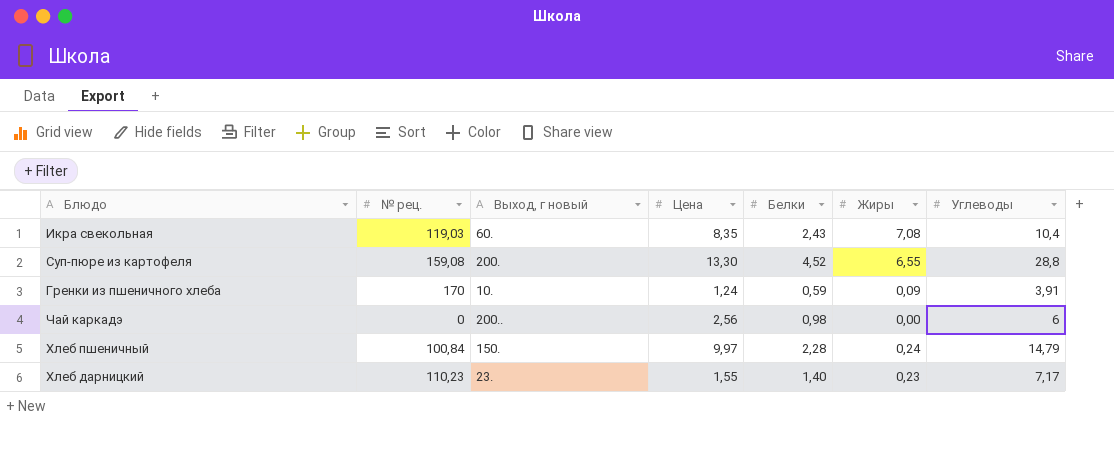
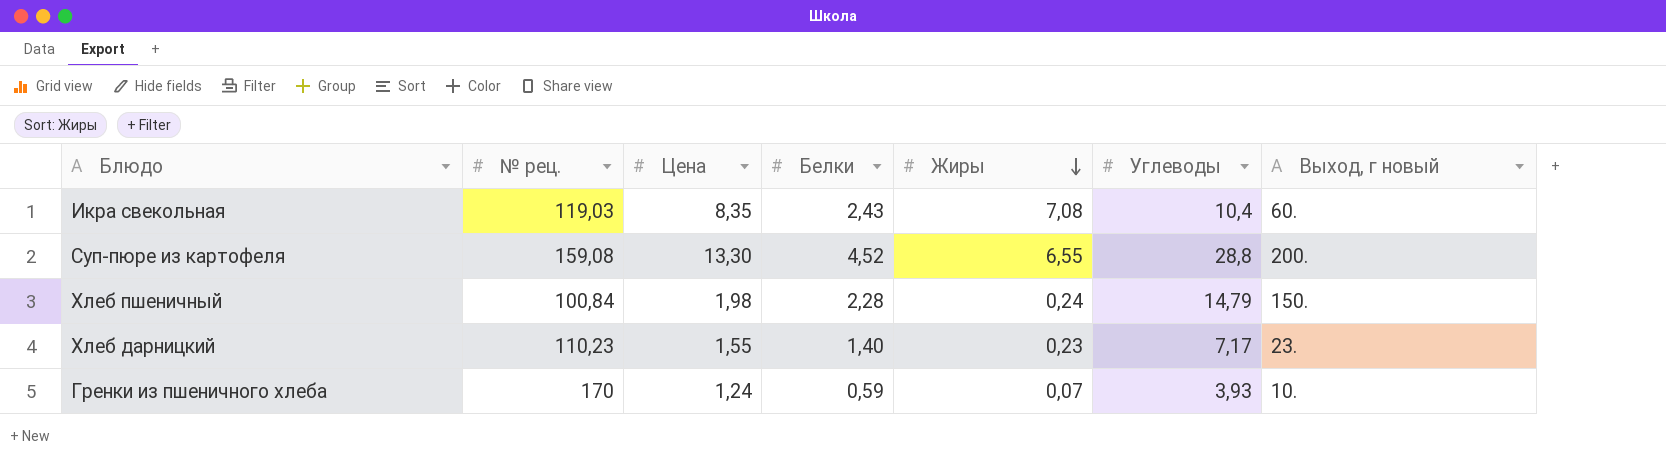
row order: none -> Жиры descending
column Выход, г новый | position: 3 -> 7
row Чай каркадэ: 0 | 200.. | 2,56 | 0,98 | 0,00 | 6 -> none
Хлеб пшеничный | Цена: 9,97 -> 1,98
Гренки из пшеничного хлеба | Жиры: 0,09 -> 0,07
Гренки из пшеничного хлеба | Углеводы: 3,91 -> 3,93

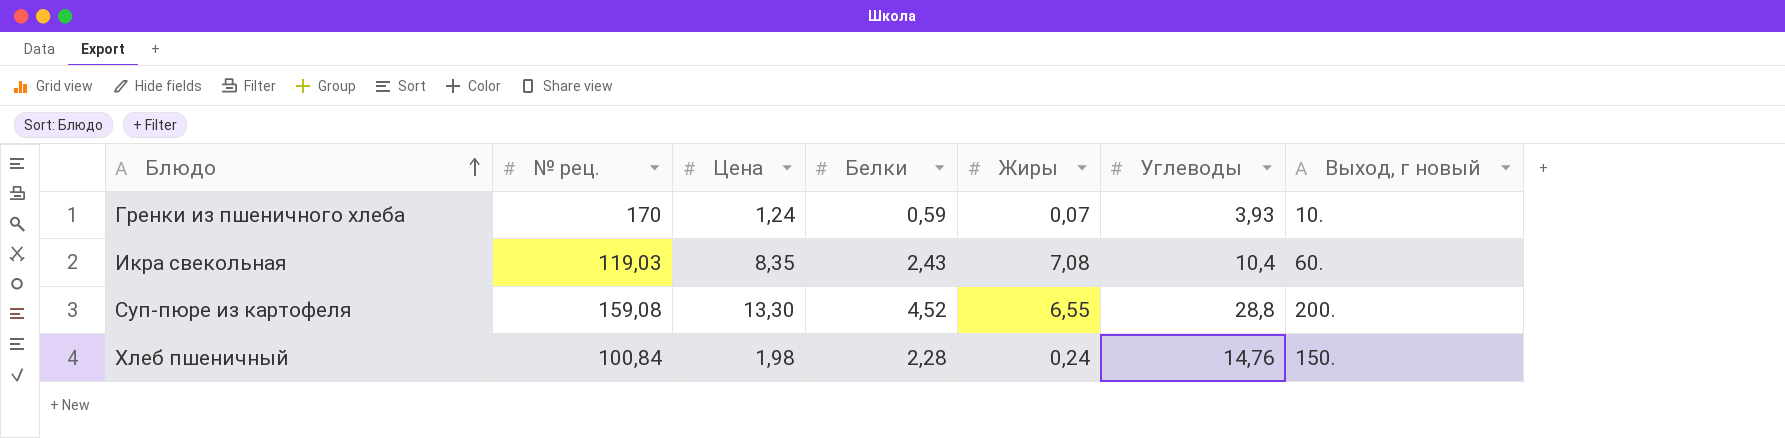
row order: Жиры descending -> Блюдо ascending
row Хлеб дарницкий: 110,23 | 1,55 | 1,40 | 0,23 | 7,17 | 23. -> none
Хлеб пшеничный | Углеводы: 14,79 -> 14,76

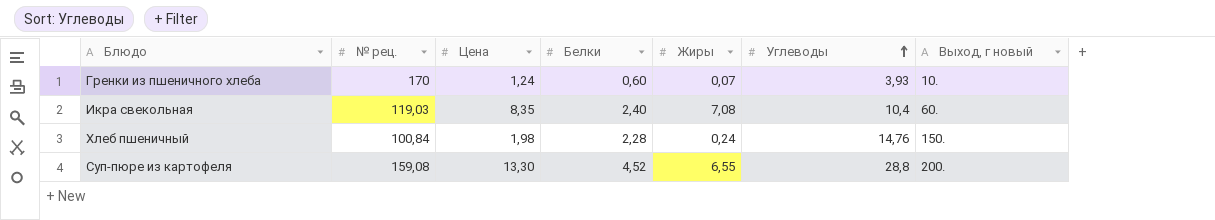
row order: Блюдо ascending -> Углеводы ascending
Гренки из пшеничного хлеба | Белки: 0,59 -> 0,60
Икра свекольная | Белки: 2,43 -> 2,40

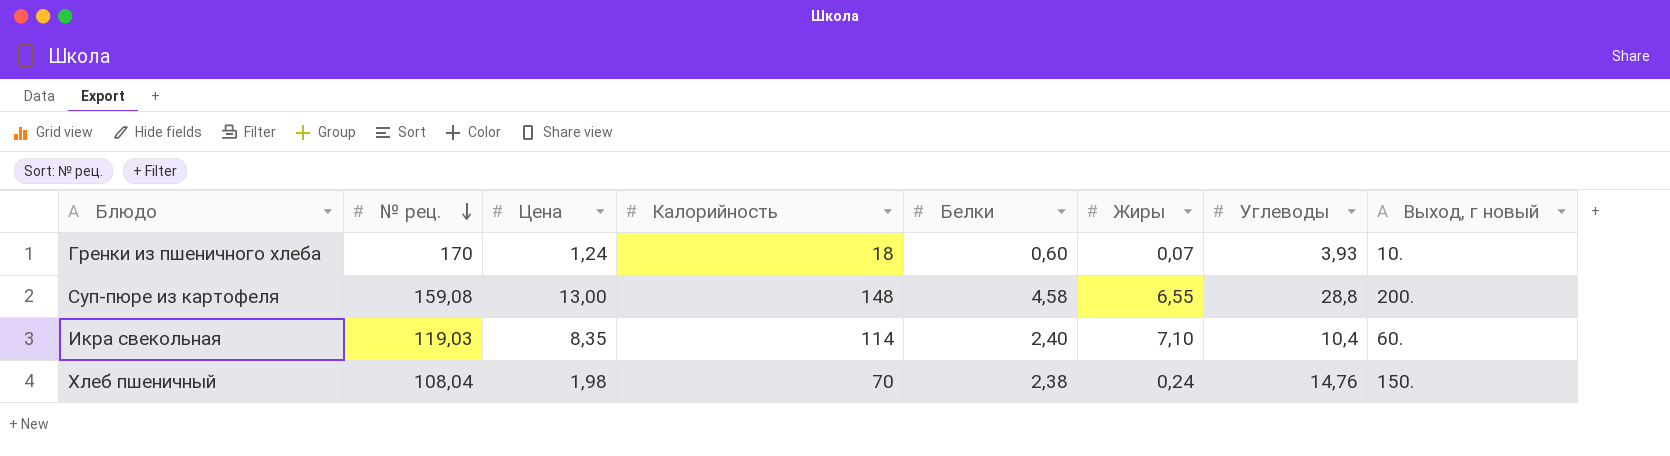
row order: Углеводы ascending -> № рец. descending
column Калорийность | position: none -> 4
Суп-пюре из картофеля | Цена: 13,30 -> 13,00
Суп-пюре из картофеля | Белки: 4,52 -> 4,58
Икра свекольная | Жиры: 7,08 -> 7,10
Хлеб пшеничный | № рец.: 100,84 -> 108,04
Хлеб пшеничный | Белки: 2,28 -> 2,38

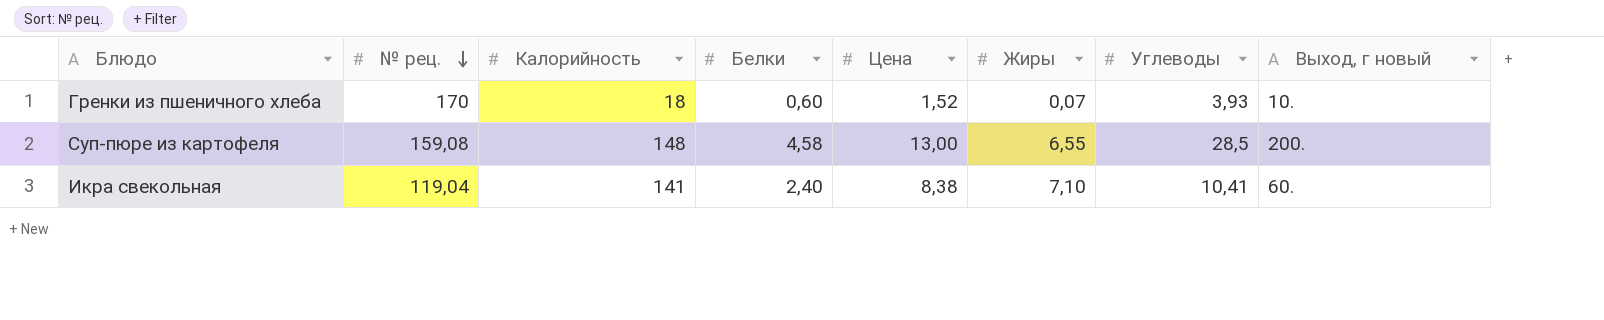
column Цена | position: 3 -> 5
row Хлеб пшеничный: 108,04 | 1,98 | 70 | 2,38 | 0,24 | 14,76 | 150. -> none
Гренки из пшеничного хлеба | Цена: 1,24 -> 1,52
Суп-пюре из картофеля | Углеводы: 28,8 -> 28,5
Икра свекольная | № рец.: 119,03 -> 119,04
Икра свекольная | Калорийность: 114 -> 141
Икра свекольная | Цена: 8,35 -> 8,38
Икра свекольная | Углеводы: 10,4 -> 10,41

